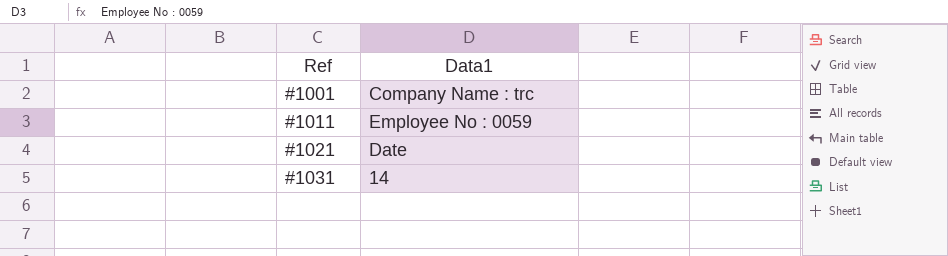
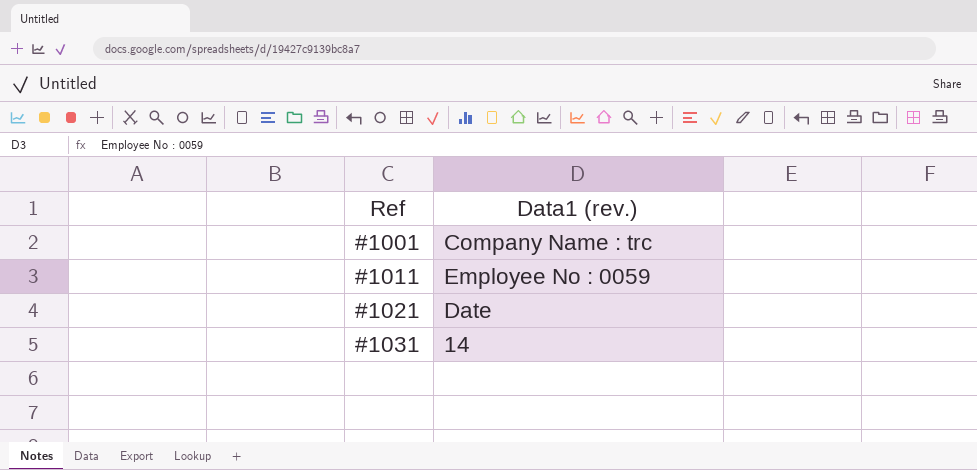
column name: Data1 -> Data1 (rev.)

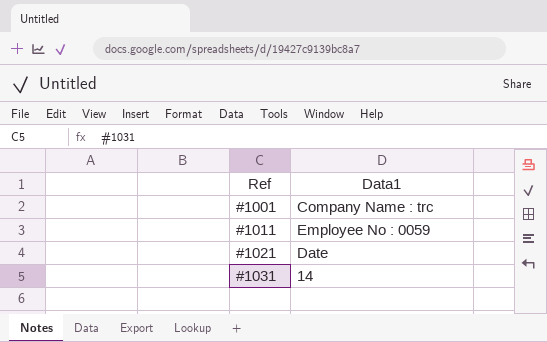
column name: Data1 (rev.) -> Data1

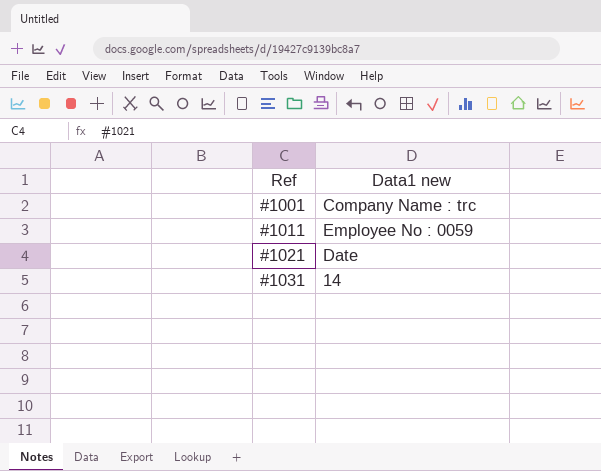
column name: Data1 -> Data1 new

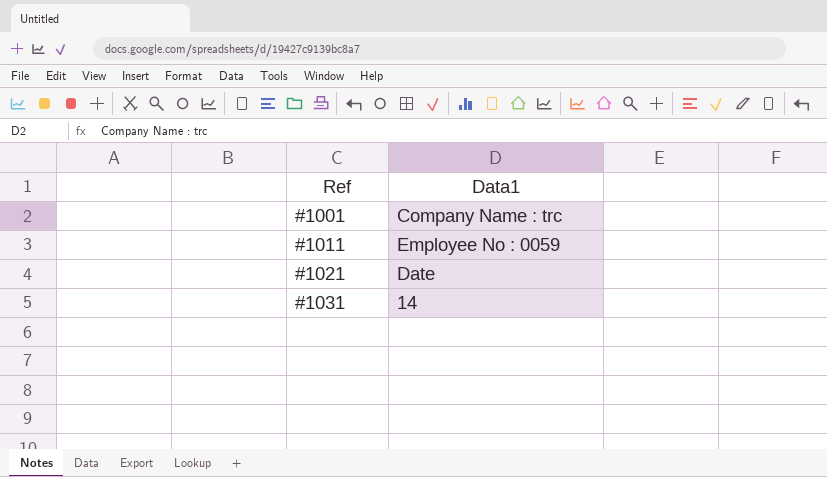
column name: Data1 new -> Data1

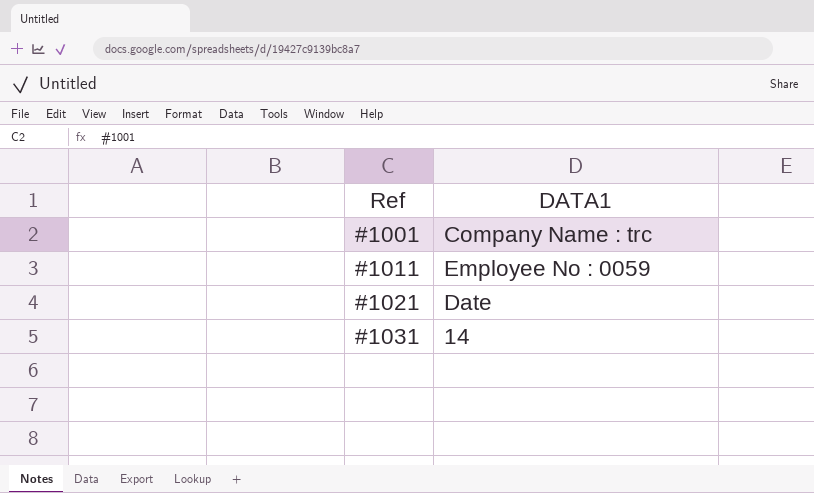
column name: Data1 -> DATA1

